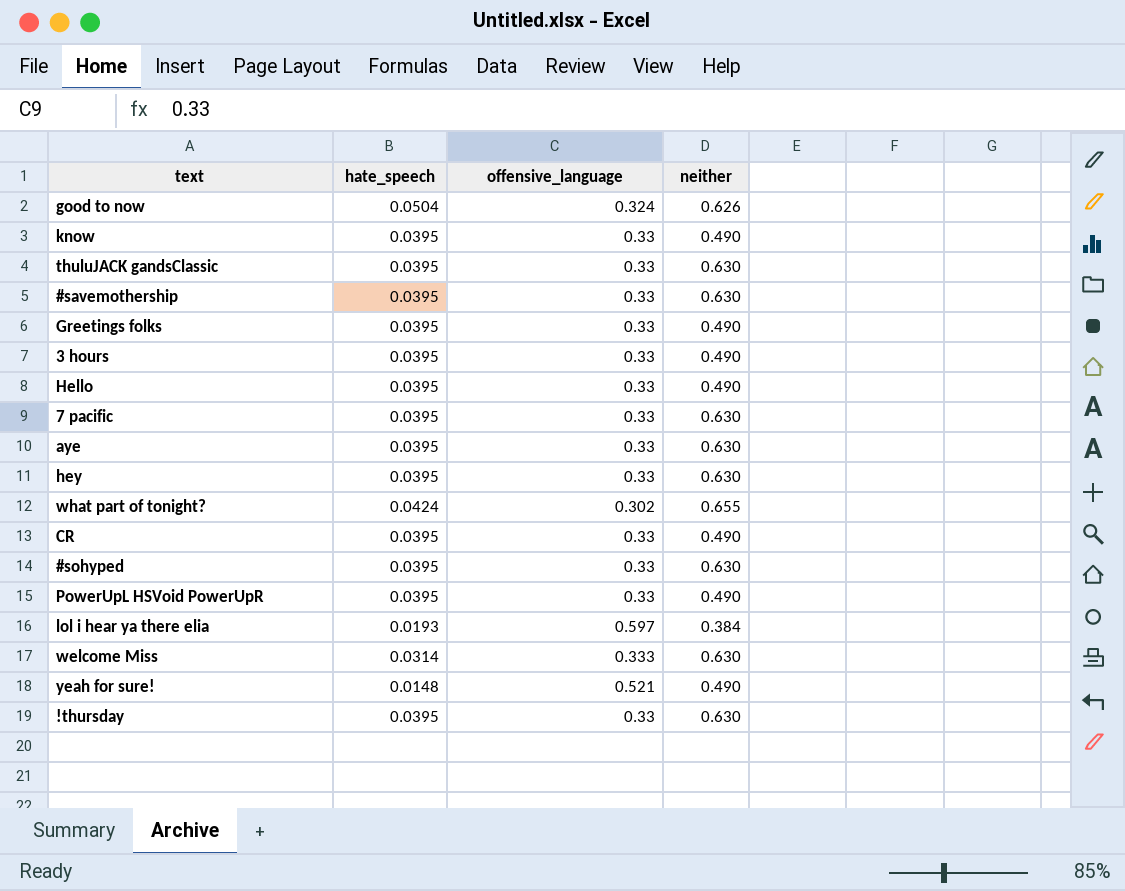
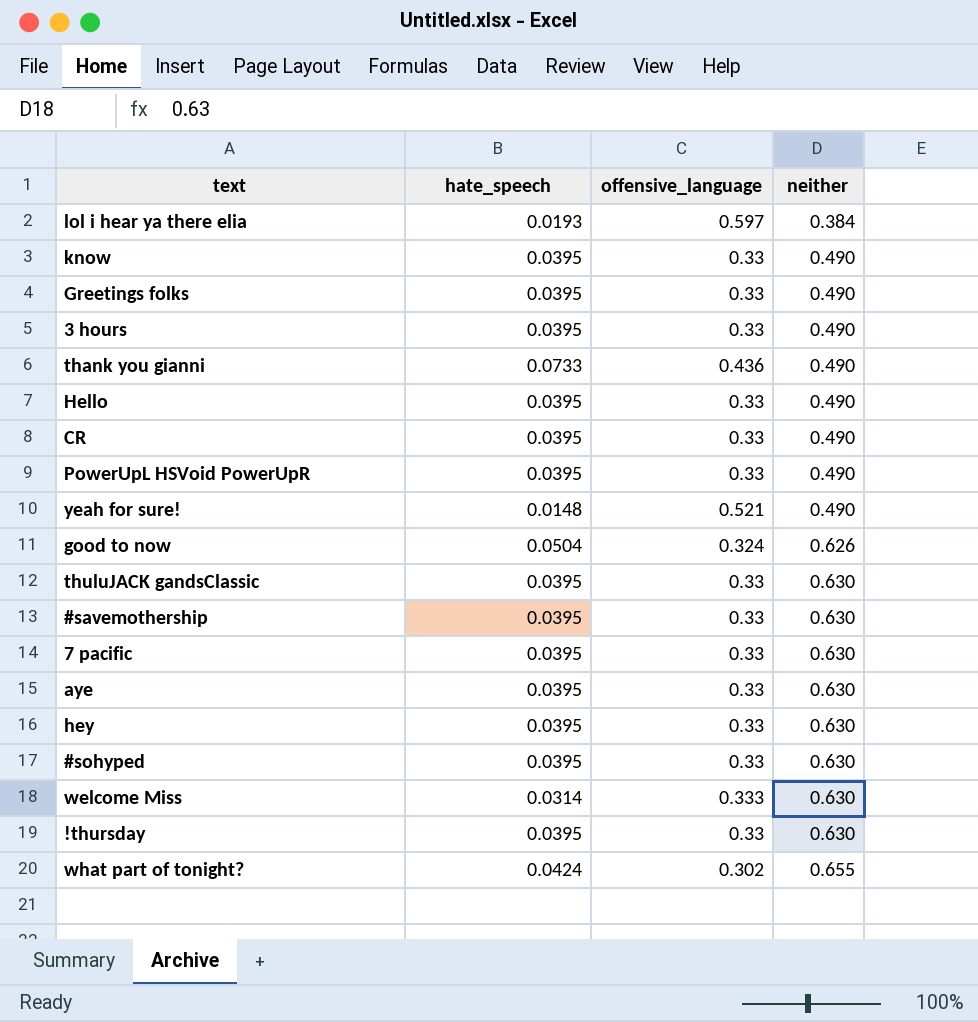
row order: none -> neither ascending
row thank you gianni: none -> 0.0733 | 0.436 | 0.490

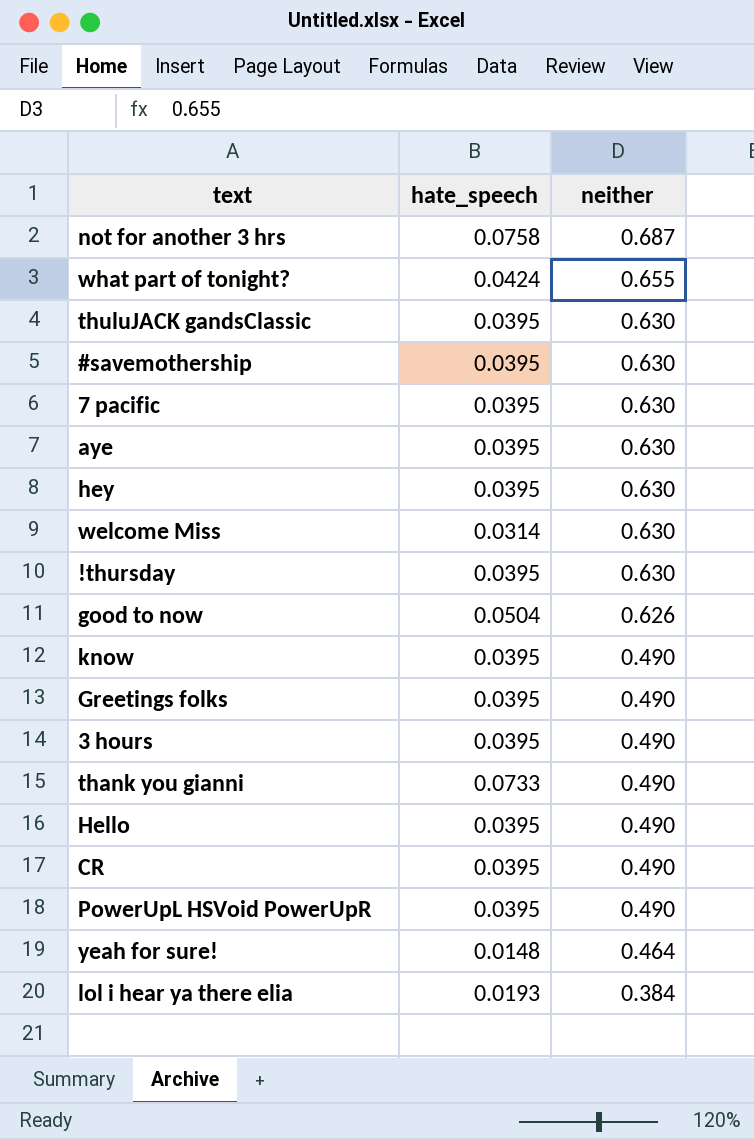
row order: neither ascending -> neither descending
column offensive_language | position: 3 -> none
row #sohyped: 0.0395 | 0.33 | 0.630 -> none
row not for another 3 hrs: none -> 0.0758 | 0.687
yeah for sure! | neither: 0.490 -> 0.464

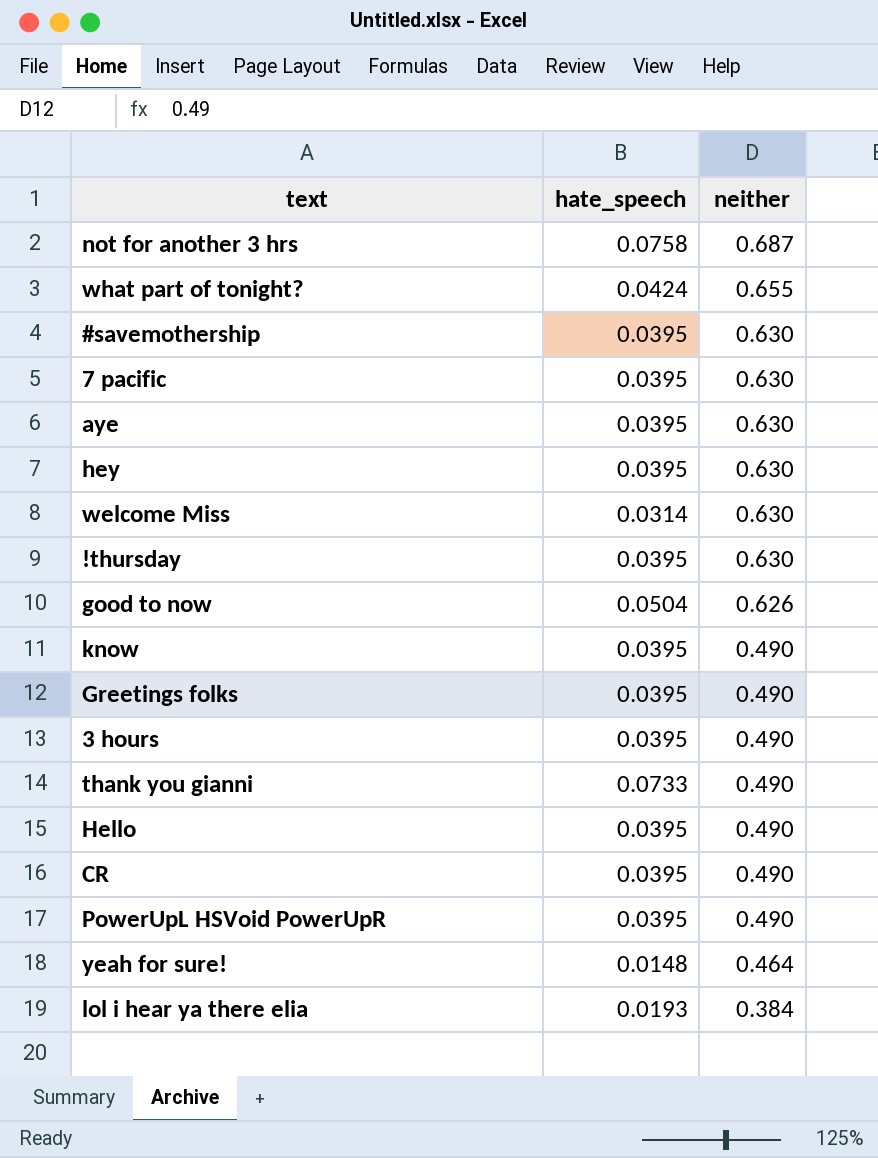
row thuluJACK gandsClassic: 0.0395 | 0.630 -> none

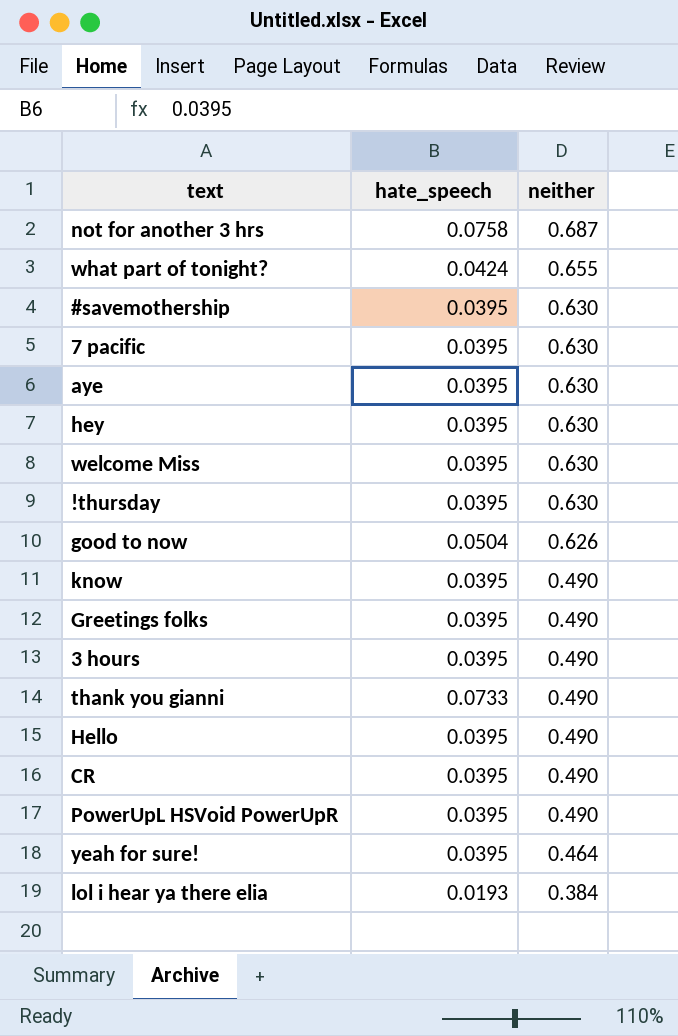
welcome Miss | hate_speech: 0.0314 -> 0.0395
yeah for sure! | hate_speech: 0.0148 -> 0.0395

